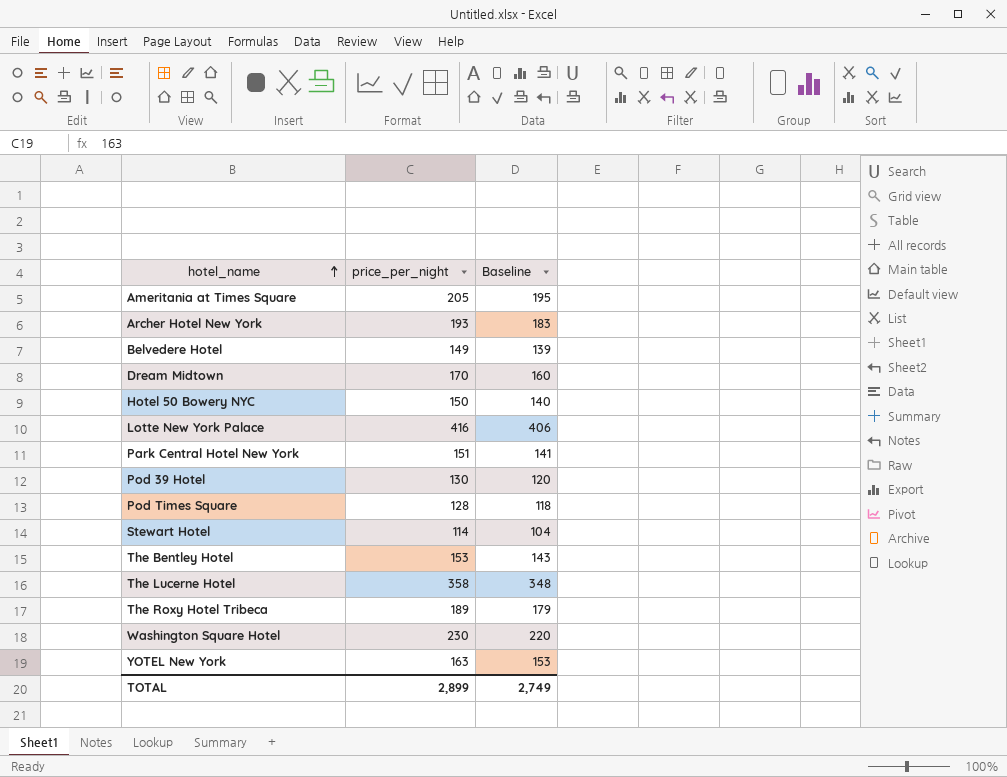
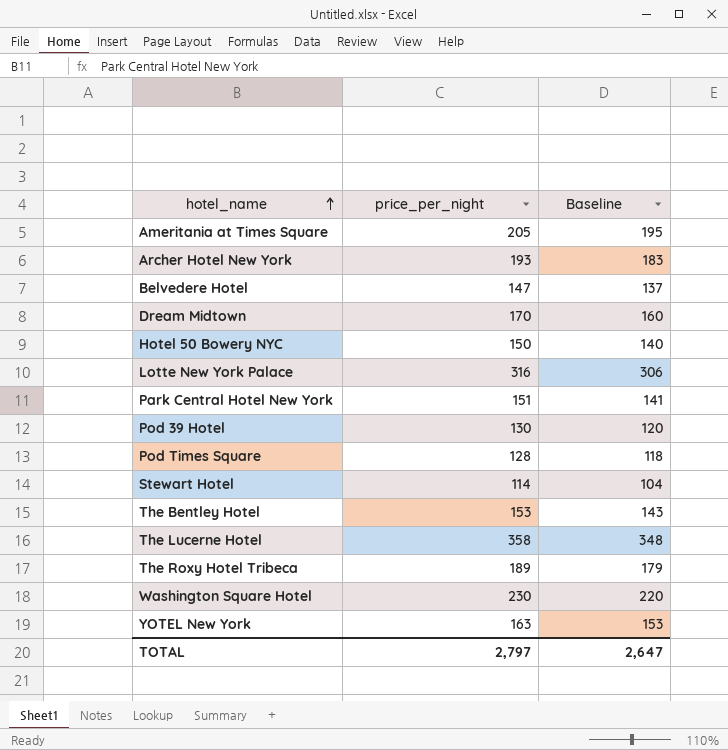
Belvedere Hotel | price_per_night: 149 -> 147
Belvedere Hotel | Baseline: 139 -> 137
Lotte New York Palace | price_per_night: 416 -> 316
Lotte New York Palace | Baseline: 406 -> 306
TOTAL | price_per_night: 2,899 -> 2,797
TOTAL | Baseline: 2,749 -> 2,647

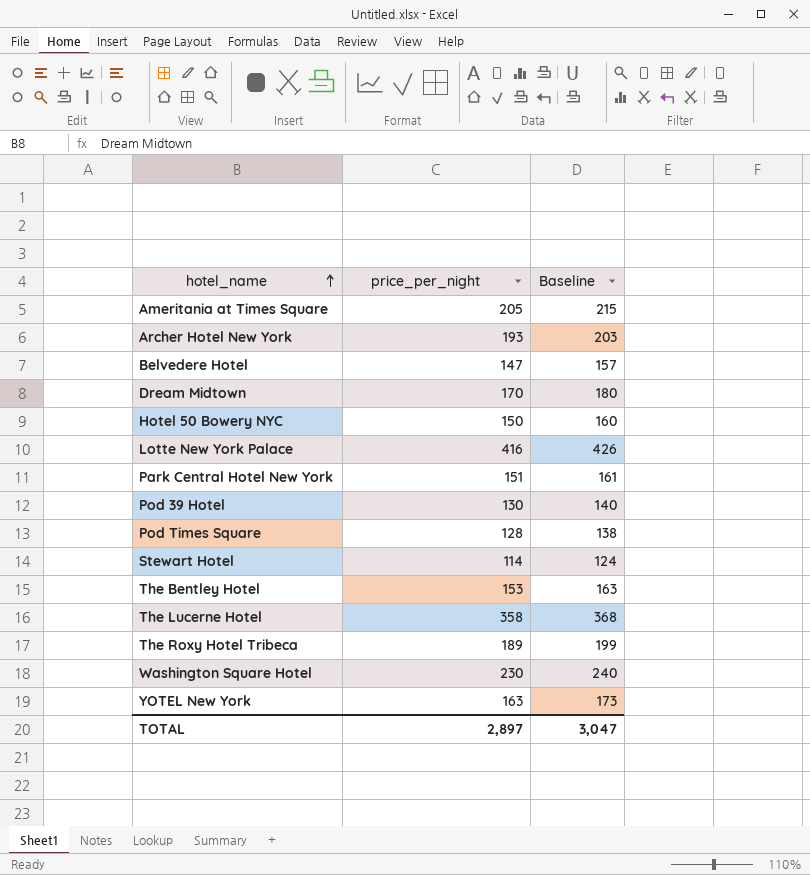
column Baseline | formula: [price_per_night] - 10 -> [price_per_night] + 10
Lotte New York Palace | price_per_night: 316 -> 416
TOTAL | price_per_night: 2,797 -> 2,897
TOTAL | Baseline: 2,647 -> 3,047

